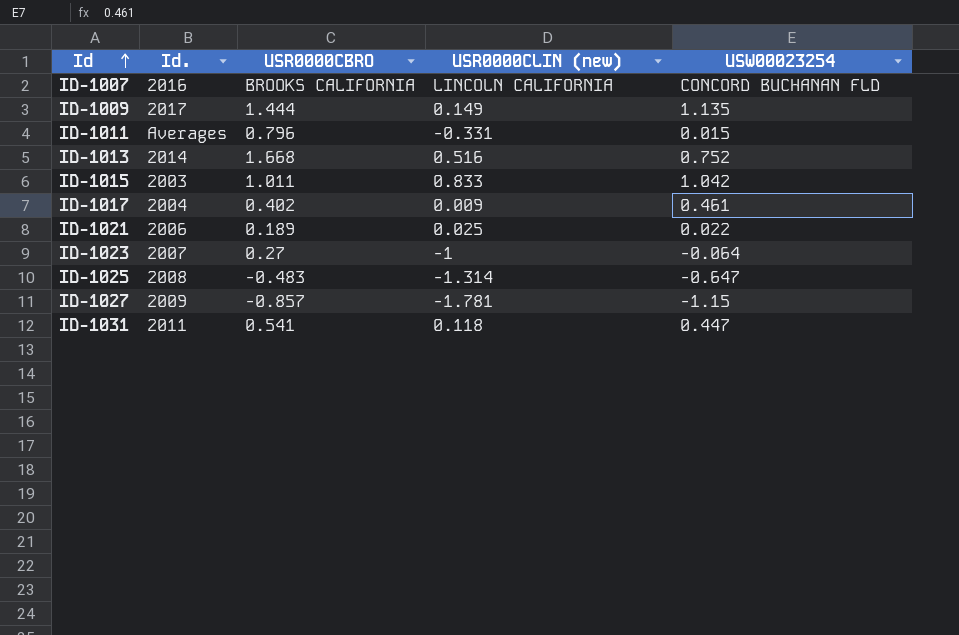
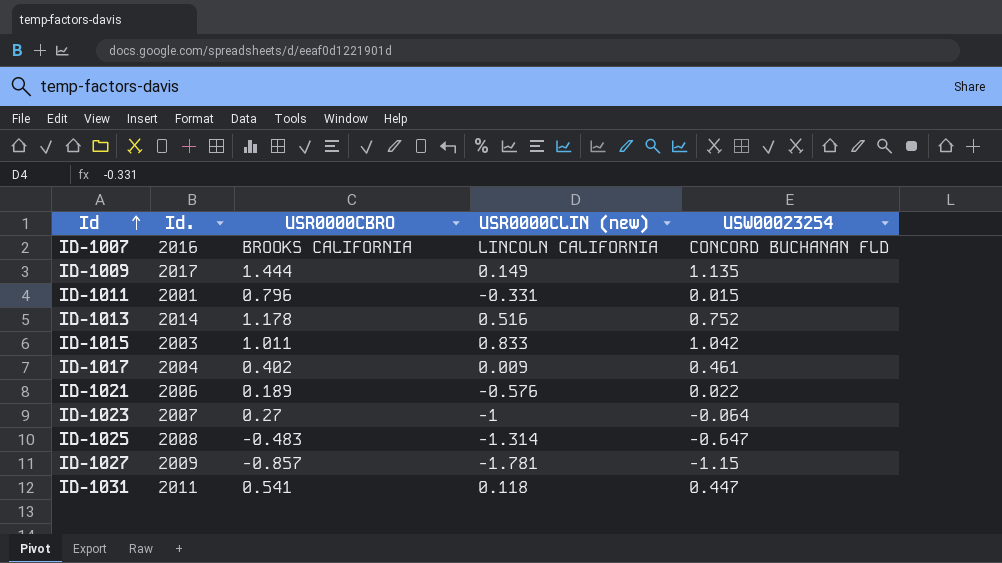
ID-1011 | Id.: Averages -> 2001
ID-1013 | USR0000CBRO: 1.668 -> 1.178
ID-1021 | USR0000CLIN (new): 0.025 -> -0.576

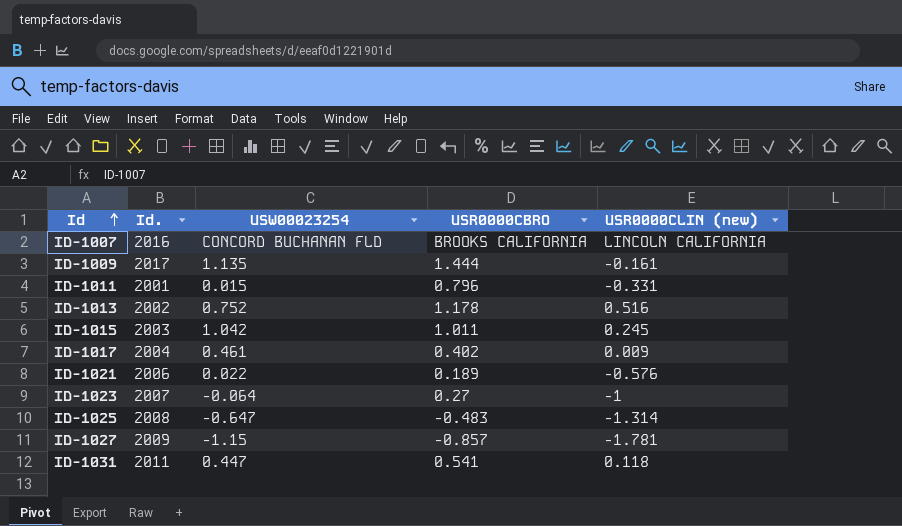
column USW00023254 | position: 5 -> 3
ID-1009 | USR0000CLIN (new): 0.149 -> -0.161
ID-1013 | Id.: 2014 -> 2002
ID-1015 | USR0000CLIN (new): 0.833 -> 0.245

